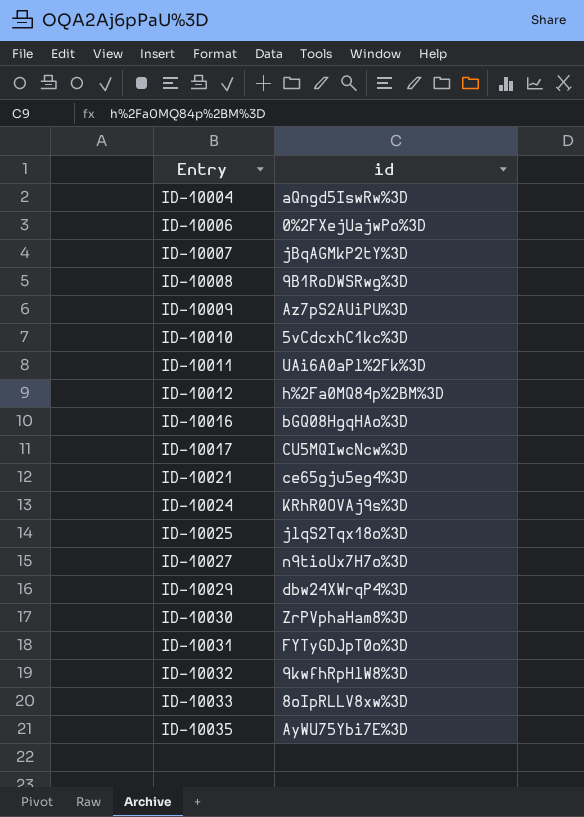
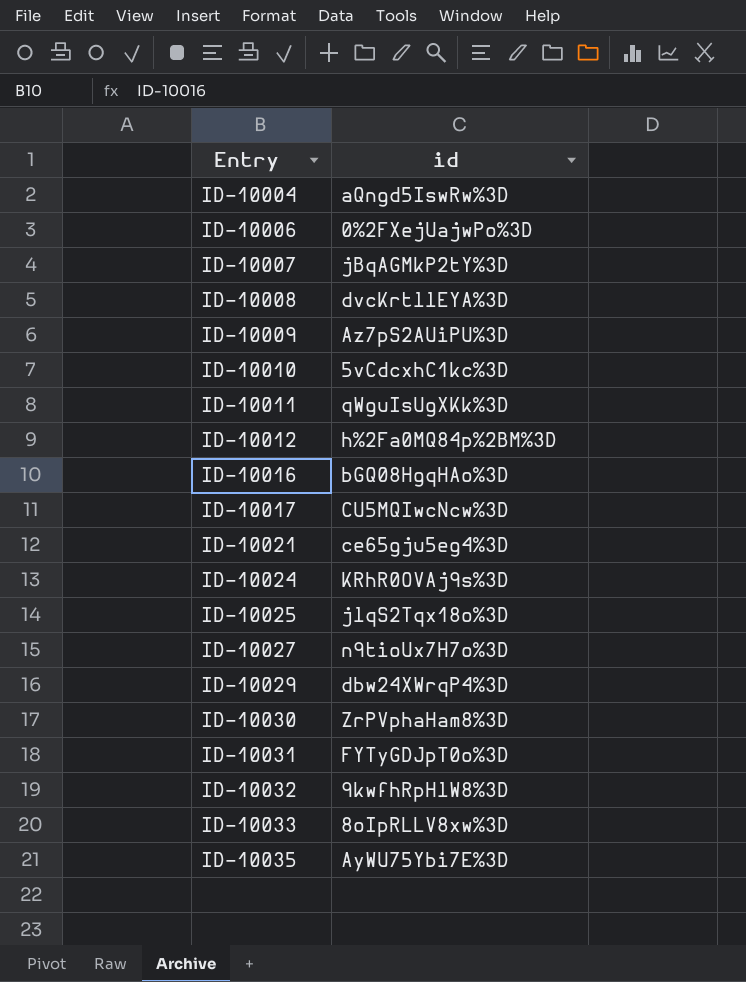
ID-10008 | id: 9B1RoDWSRwg%3D -> dvcKrtllEYA%3D
ID-10011 | id: UAi6A0aPl%2Fk%3D -> qWguIsUgXKk%3D

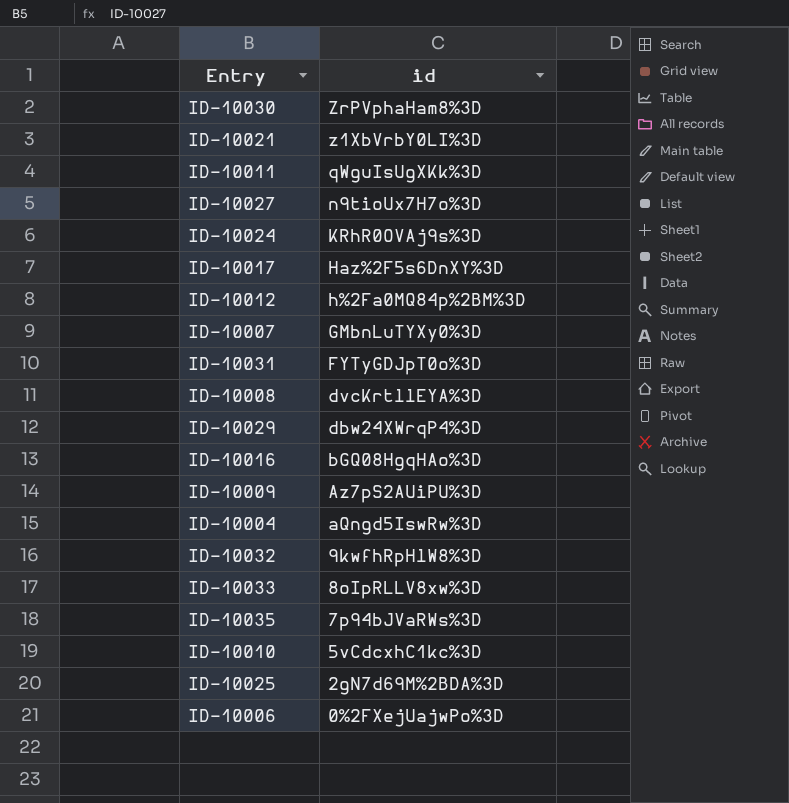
row order: Entry ascending -> id descending
ID-10021 | id: ce65gju5eg4%3D -> z1XbVrbY0LI%3D
ID-10017 | id: CU5MQIwcNcw%3D -> Haz%2F5s6DnXY%3D
ID-10007 | id: jBqAGMkP2tY%3D -> GMbnLuTYXy0%3D
ID-10035 | id: AyWU75Ybi7E%3D -> 7p94bJVaRWs%3D
ID-10025 | id: jlqS2Tqx18o%3D -> 2gN7d69M%2BDA%3D

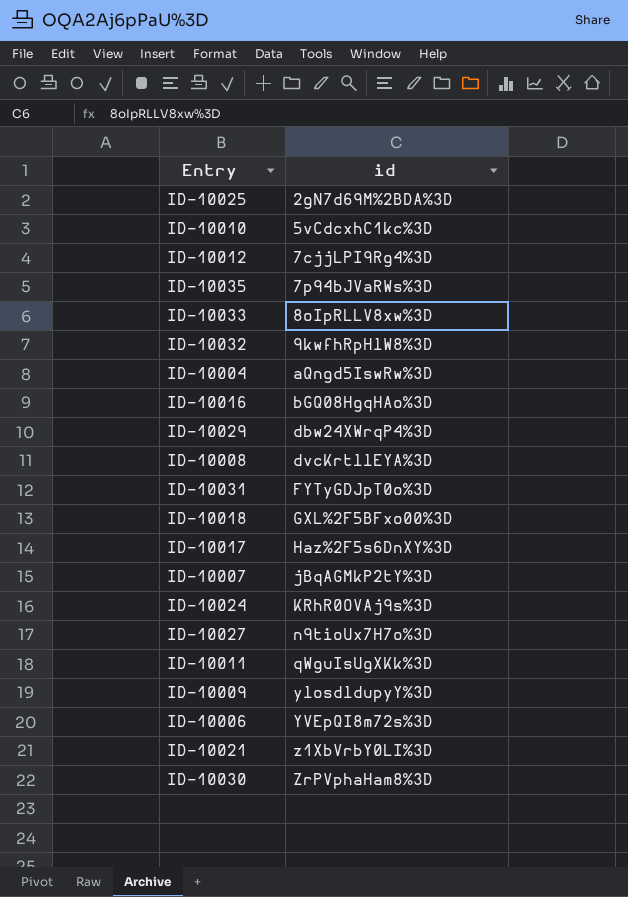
row order: id descending -> id ascending
ID-10012 | id: h%2Fa0MQ84p%2BM%3D -> 7cjjLPI9Rg4%3D
row ID-10018: none -> GXL%2F5BFxo00%3D
ID-10007 | id: GMbnLuTYXy0%3D -> jBqAGMkP2tY%3D
ID-10009 | id: Az7pS2AUiPU%3D -> ylosdldupyY%3D
ID-10006 | id: 0%2FXejUajwPo%3D -> YVEpQI8m72s%3D

